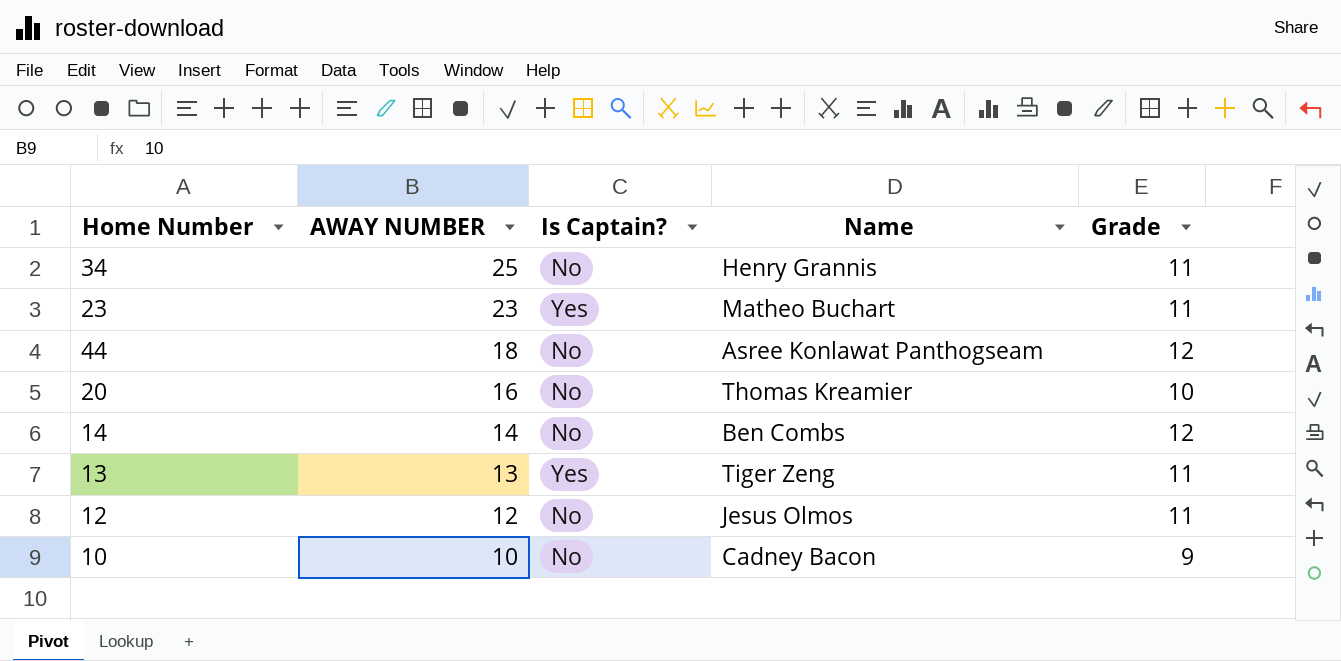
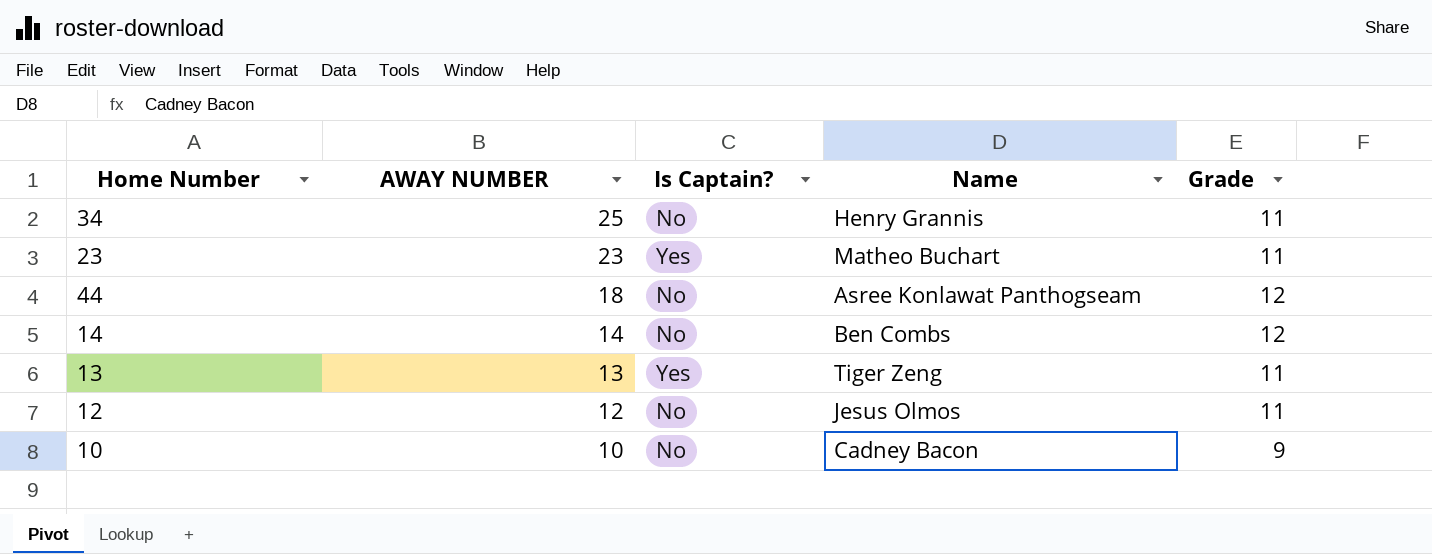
row 20: 16 | No | Thomas Kreamier | 10 -> none

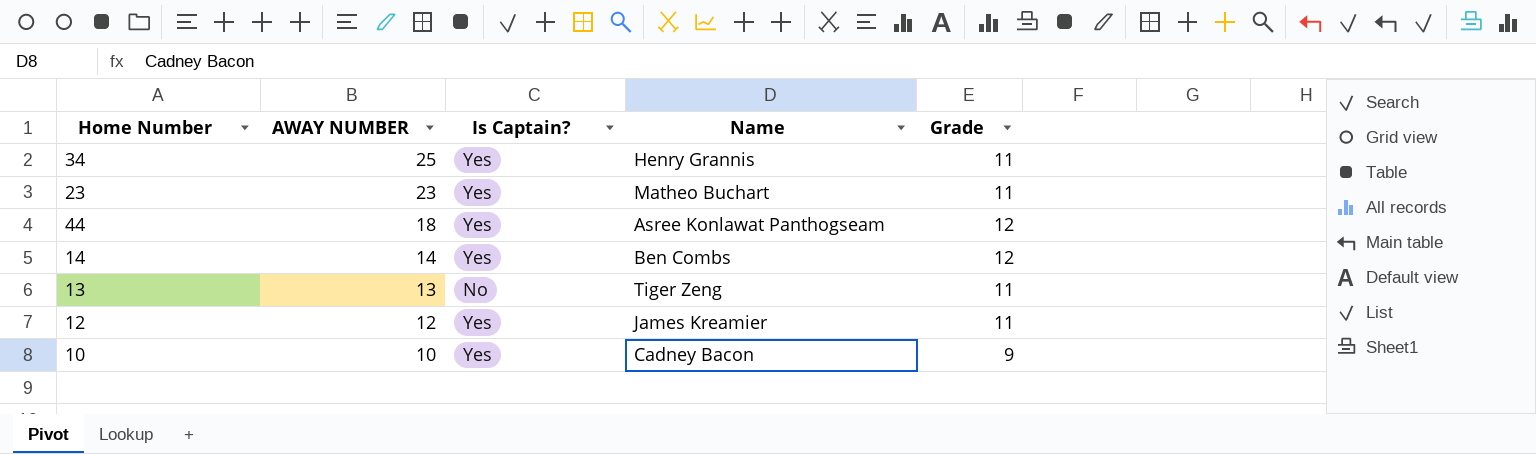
34 | Is Captain?: No -> Yes
44 | Is Captain?: No -> Yes
14 | Is Captain?: No -> Yes
13 | Is Captain?: Yes -> No
12 | Is Captain?: No -> Yes
12 | Name: Jesus Olmos -> James Kreamier
10 | Is Captain?: No -> Yes

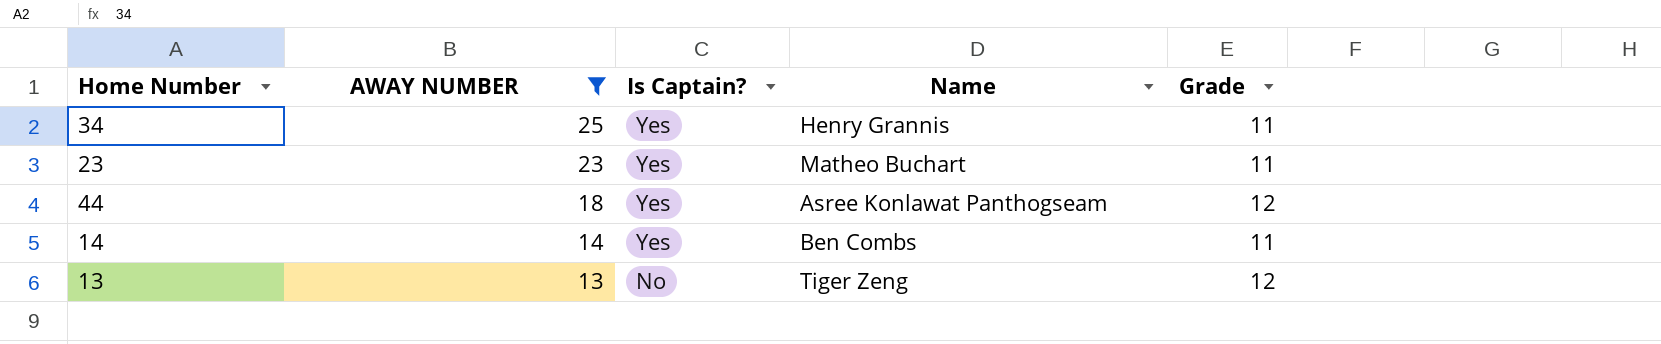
filter: none -> AWAY NUMBER >= 13
14 | Grade: 12 -> 11
13 | Grade: 11 -> 12

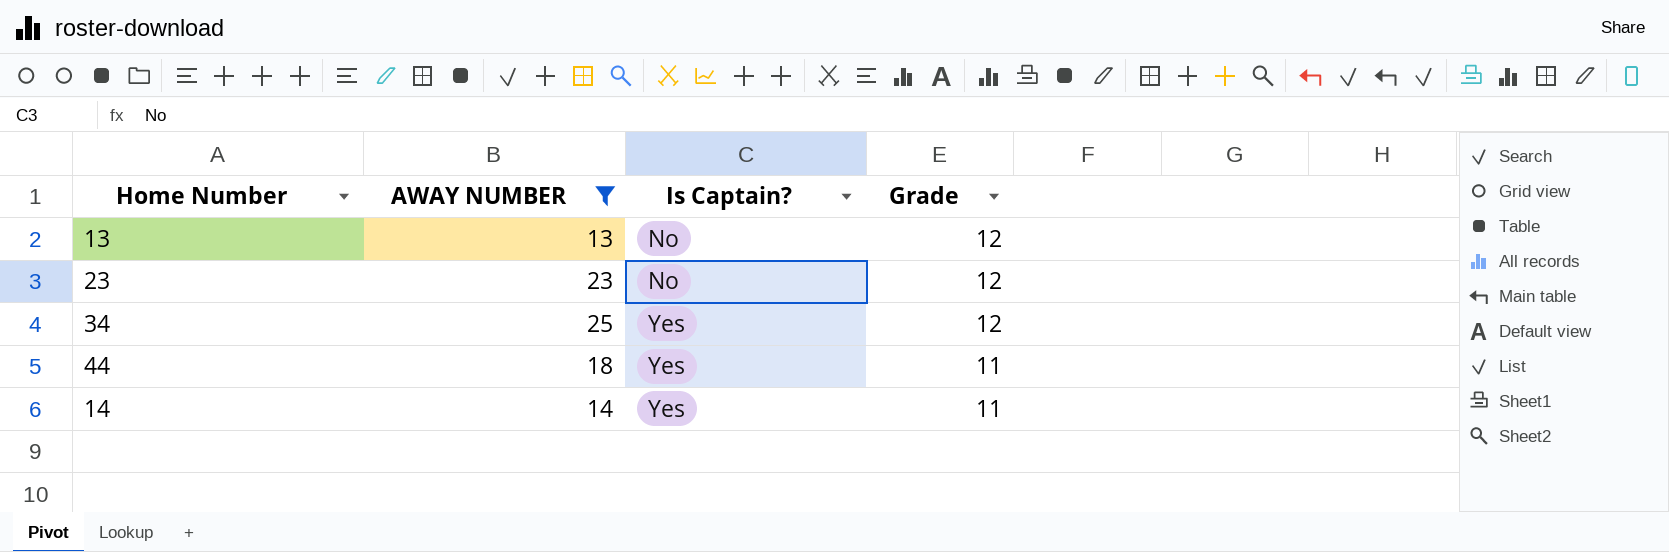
row order: AWAY NUMBER descending -> Is Captain? ascending
column Name | position: 4 -> none
23 | Is Captain?: Yes -> No
23 | Grade: 11 -> 12
34 | Grade: 11 -> 12
44 | Grade: 12 -> 11

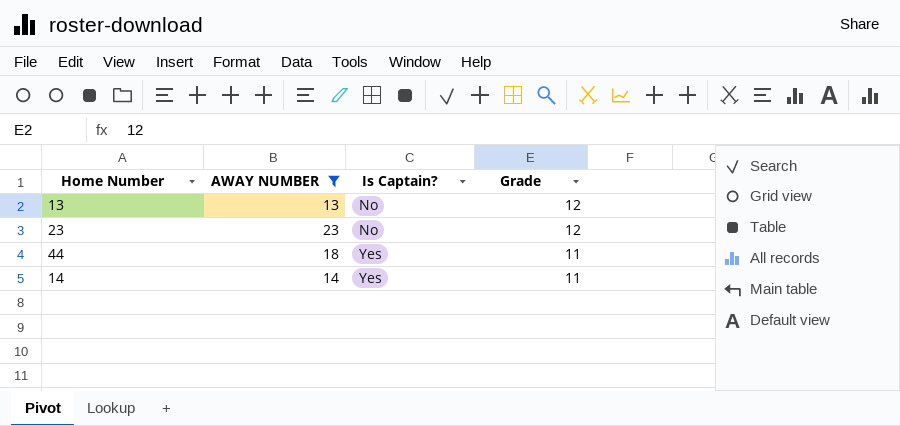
row 34: 25 | Yes | 12 -> none

